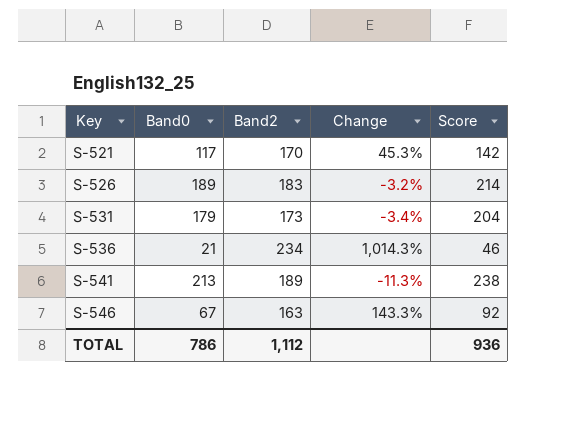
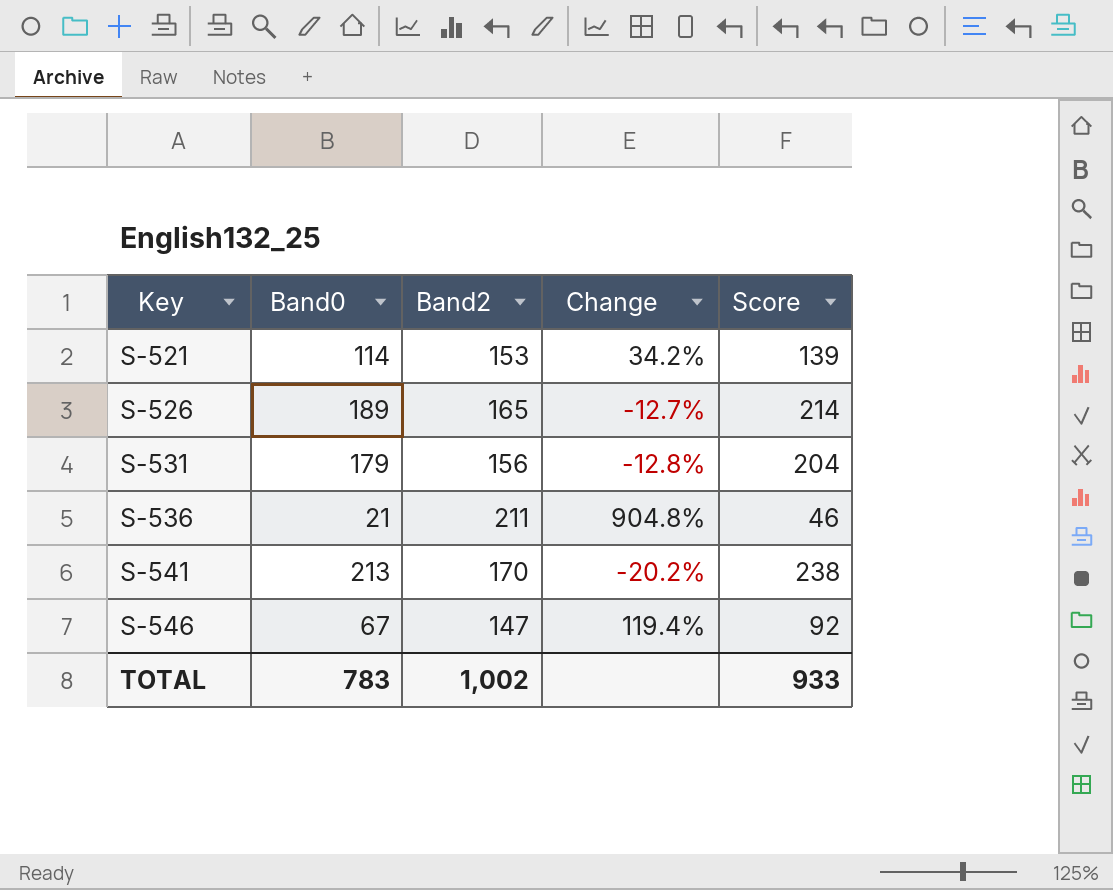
S-521 | Band0: 117 -> 114
S-521 | Band2: 170 -> 153
S-521 | Change: 45.3% -> 34.2%
S-521 | Score: 142 -> 139
S-526 | Band2: 183 -> 165
S-526 | Change: -3.2% -> -12.7%
S-531 | Band2: 173 -> 156
S-531 | Change: -3.4% -> -12.8%
S-536 | Band2: 234 -> 211
S-536 | Change: 1,014.3% -> 904.8%
S-541 | Band2: 189 -> 170
S-541 | Change: -11.3% -> -20.2%
S-546 | Band2: 163 -> 147
S-546 | Change: 143.3% -> 119.4%
TOTAL | Band0: 786 -> 783
TOTAL | Band2: 1,112 -> 1,002
TOTAL | Score: 936 -> 933

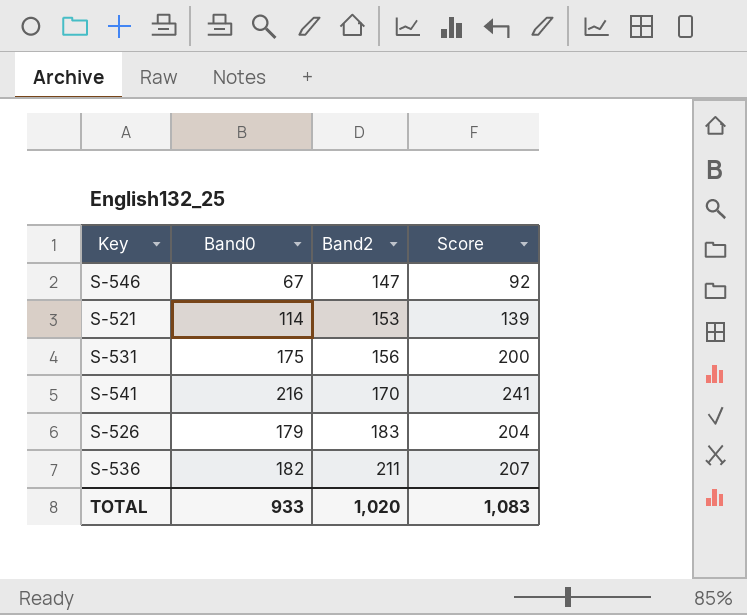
row order: Key ascending -> Band2 ascending
column Change | formula: ([Band2] - [Band0]) / [Band0] -> none
S-531 | Band0: 179 -> 175
S-531 | Score: 204 -> 200
S-541 | Band0: 213 -> 216
S-541 | Score: 238 -> 241
S-526 | Band0: 189 -> 179
S-526 | Band2: 165 -> 183
S-526 | Score: 214 -> 204
S-536 | Band0: 21 -> 182
S-536 | Score: 46 -> 207
TOTAL | Band0: 783 -> 933
TOTAL | Band2: 1,002 -> 1,020
TOTAL | Score: 933 -> 1,083

